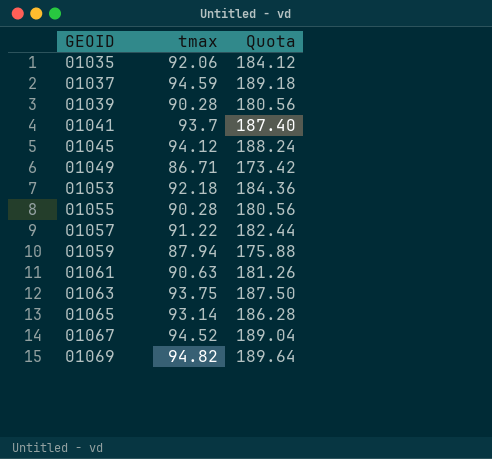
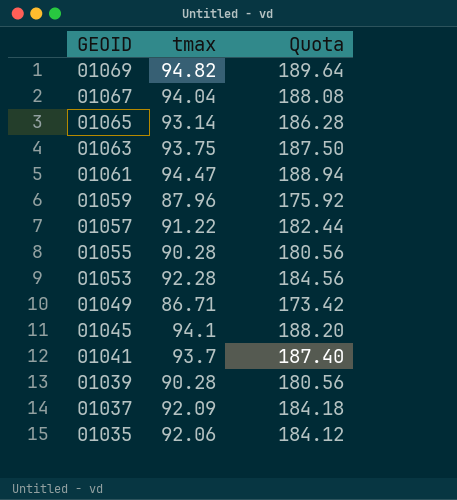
row order: GEOID ascending -> GEOID descending
01067 | tmax: 94.52 -> 94.04
01067 | Quota: 189.04 -> 188.08
01061 | tmax: 90.63 -> 94.47
01061 | Quota: 181.26 -> 188.94
01059 | tmax: 87.94 -> 87.96
01059 | Quota: 175.88 -> 175.92
01053 | tmax: 92.18 -> 92.28
01053 | Quota: 184.36 -> 184.56
01045 | tmax: 94.12 -> 94.1
01045 | Quota: 188.24 -> 188.20
01037 | tmax: 94.59 -> 92.09
01037 | Quota: 189.18 -> 184.18

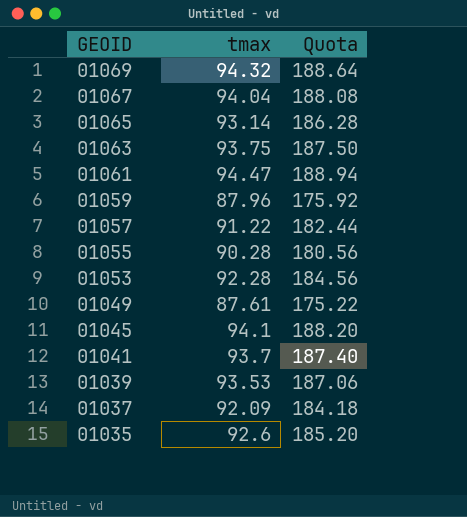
01069 | tmax: 94.82 -> 94.32
01069 | Quota: 189.64 -> 188.64
01049 | tmax: 86.71 -> 87.61
01049 | Quota: 173.42 -> 175.22
01039 | tmax: 90.28 -> 93.53
01039 | Quota: 180.56 -> 187.06
01035 | tmax: 92.06 -> 92.6
01035 | Quota: 184.12 -> 185.20

